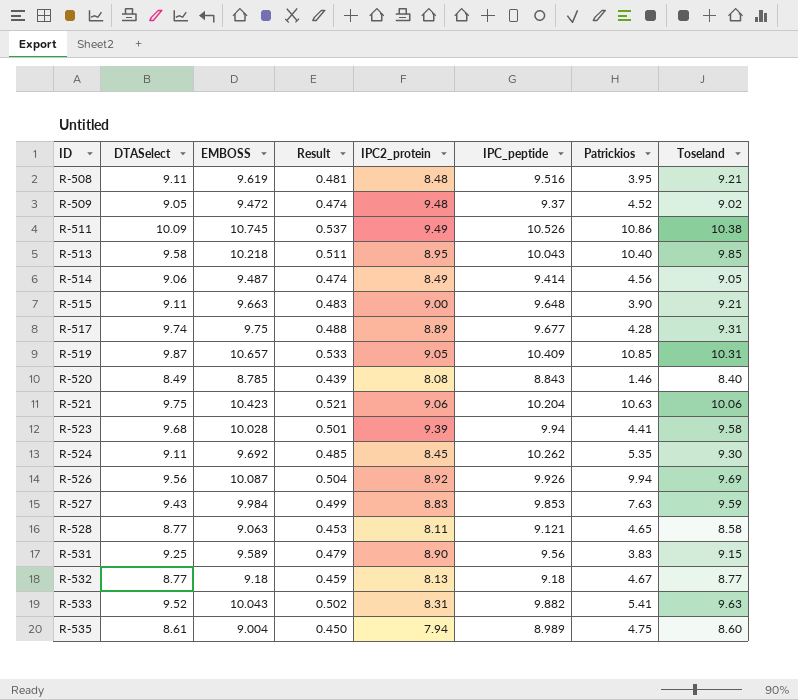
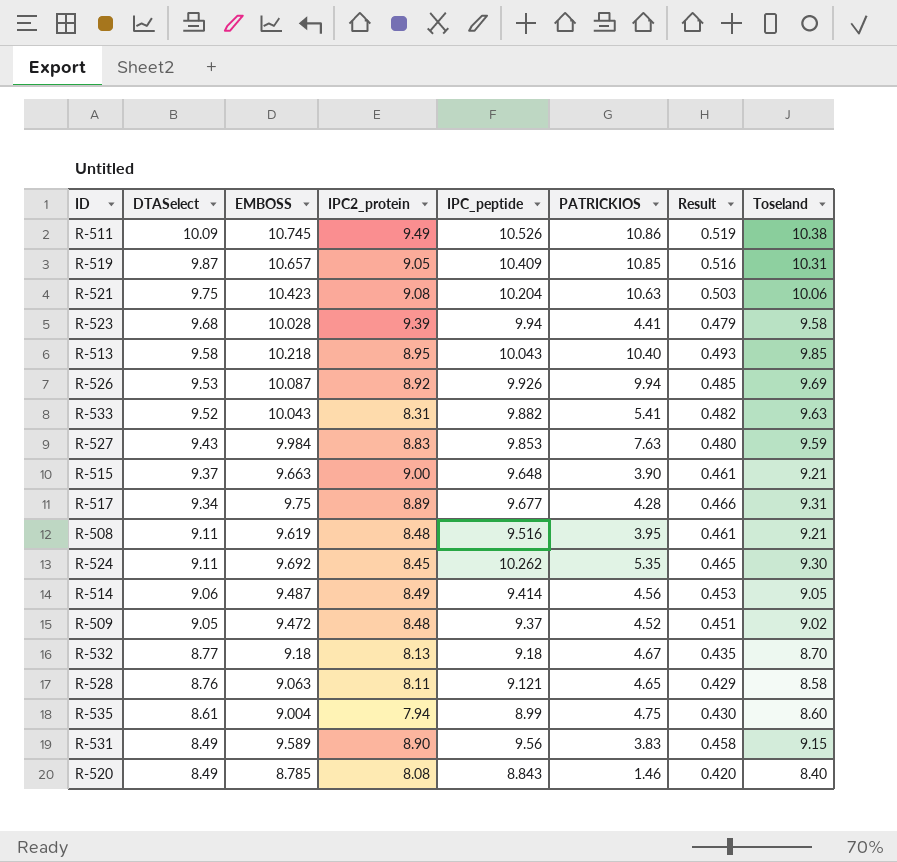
row order: ID ascending -> DTASelect descending
column name: Patrickios -> PATRICKIOS
column Result | formula: [EMBOSS] * 0.05 -> [Toseland] * 0.05
column Result | position: 4 -> 7
R-521 | IPC2_protein: 9.06 -> 9.08
R-526 | DTASelect: 9.56 -> 9.53
R-515 | DTASelect: 9.11 -> 9.37
R-517 | DTASelect: 9.74 -> 9.34
R-509 | IPC2_protein: 9.48 -> 8.48
R-532 | Toseland: 8.77 -> 8.70
R-528 | DTASelect: 8.77 -> 8.76
R-535 | IPC_peptide: 8.989 -> 8.99
R-531 | DTASelect: 9.25 -> 8.49

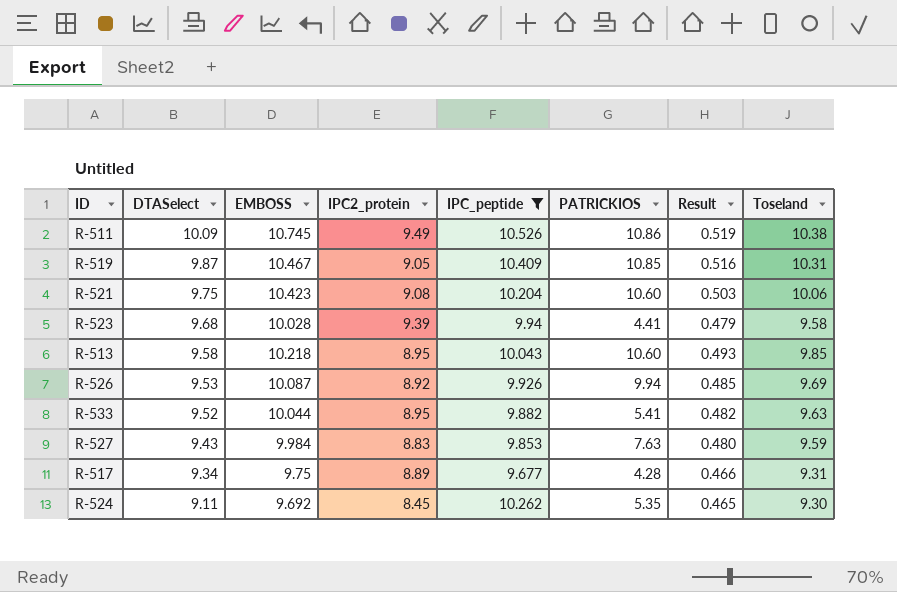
filter: none -> IPC_peptide >= 9.677
R-519 | EMBOSS: 10.657 -> 10.467
R-521 | PATRICKIOS: 10.63 -> 10.60
R-513 | PATRICKIOS: 10.40 -> 10.60
R-533 | EMBOSS: 10.043 -> 10.044
R-533 | IPC2_protein: 8.31 -> 8.95

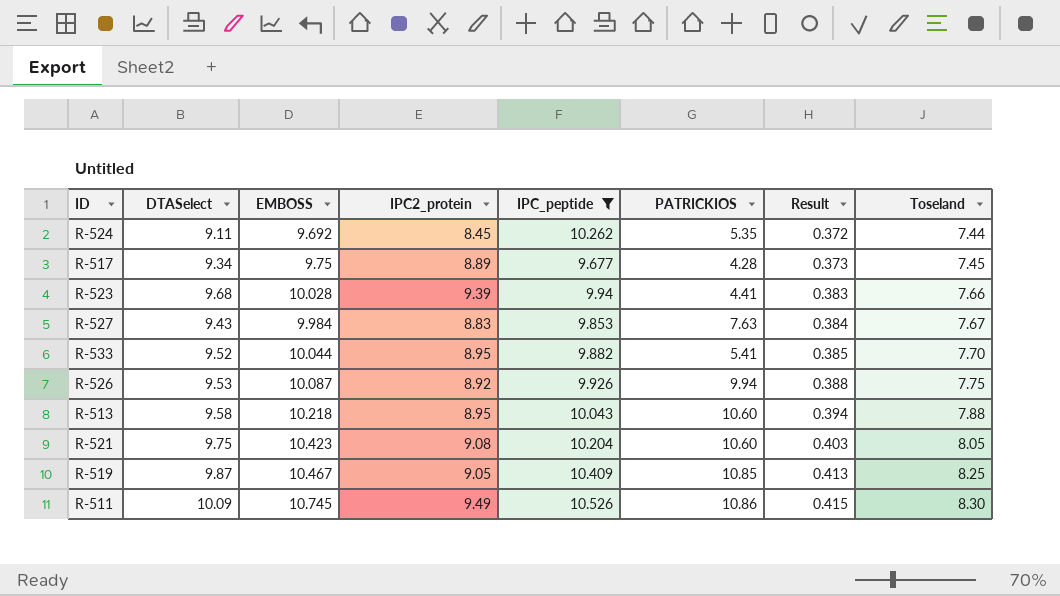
row order: DTASelect descending -> Result ascending
R-524 | Result: 0.465 -> 0.372
R-524 | Toseland: 9.30 -> 7.44
R-517 | Result: 0.466 -> 0.373
R-517 | Toseland: 9.31 -> 7.45
R-523 | Result: 0.479 -> 0.383
R-523 | Toseland: 9.58 -> 7.66
R-527 | Result: 0.480 -> 0.384
R-527 | Toseland: 9.59 -> 7.67
R-533 | Result: 0.482 -> 0.385
R-533 | Toseland: 9.63 -> 7.70
R-526 | Result: 0.485 -> 0.388
R-526 | Toseland: 9.69 -> 7.75
R-513 | Result: 0.493 -> 0.394
R-513 | Toseland: 9.85 -> 7.88
R-521 | Result: 0.503 -> 0.403
R-521 | Toseland: 10.06 -> 8.05
R-519 | Result: 0.516 -> 0.413
R-519 | Toseland: 10.31 -> 8.25
R-511 | Result: 0.519 -> 0.415
R-511 | Toseland: 10.38 -> 8.30

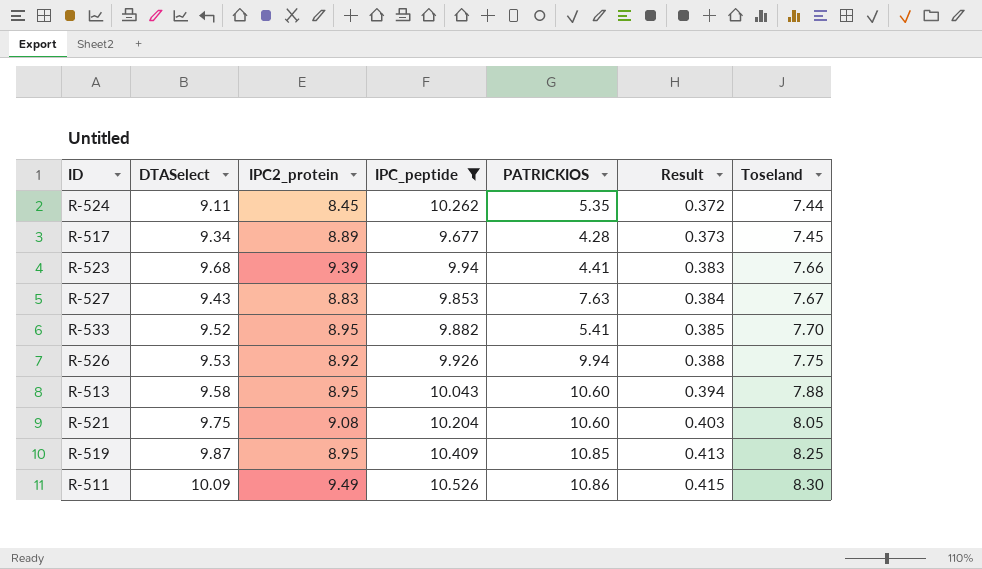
column EMBOSS | position: 3 -> none
R-519 | IPC2_protein: 9.05 -> 8.95

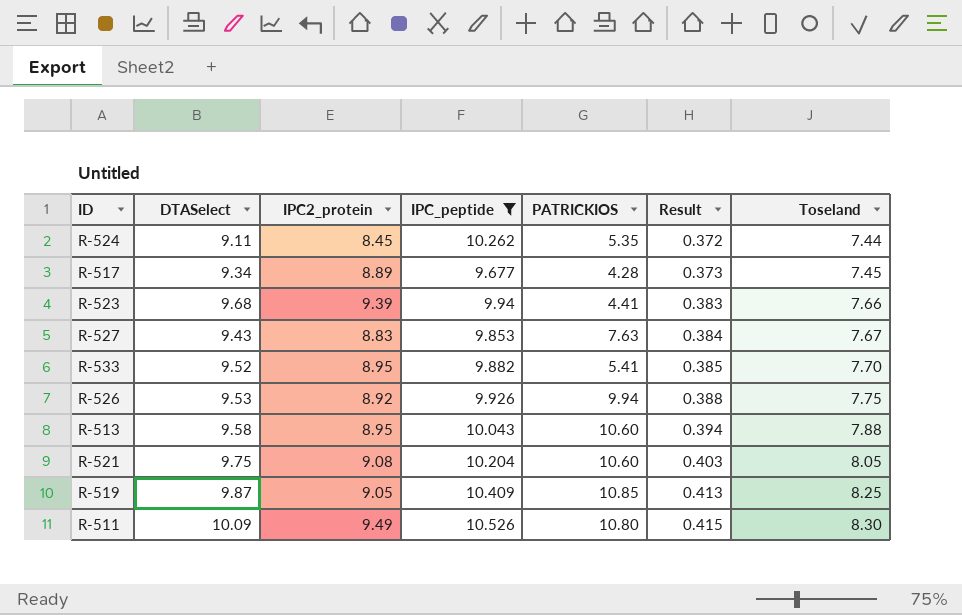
R-519 | IPC2_protein: 8.95 -> 9.05
R-511 | PATRICKIOS: 10.86 -> 10.80

